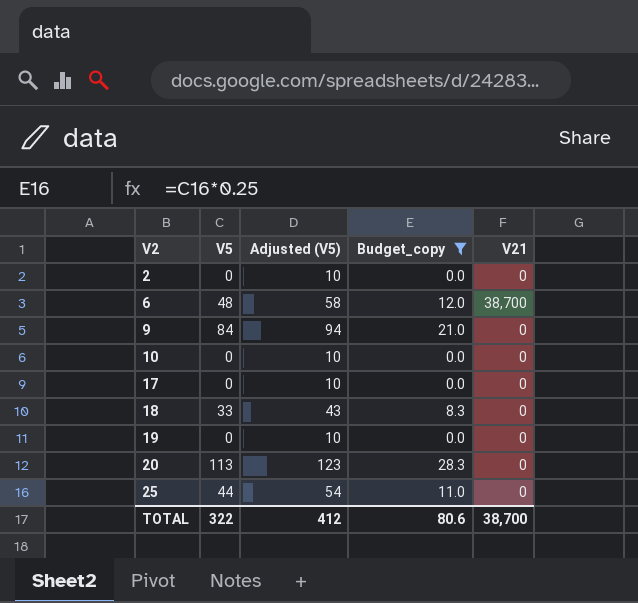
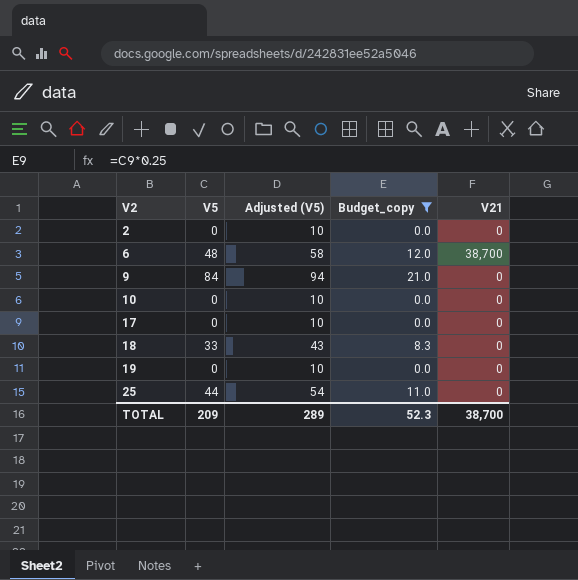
row 20: 113 | 123 | 28.3 | 0 -> none
TOTAL | V5: 322 -> 209
TOTAL | Adjusted (V5): 412 -> 289
TOTAL | Budget_copy: 80.6 -> 52.3

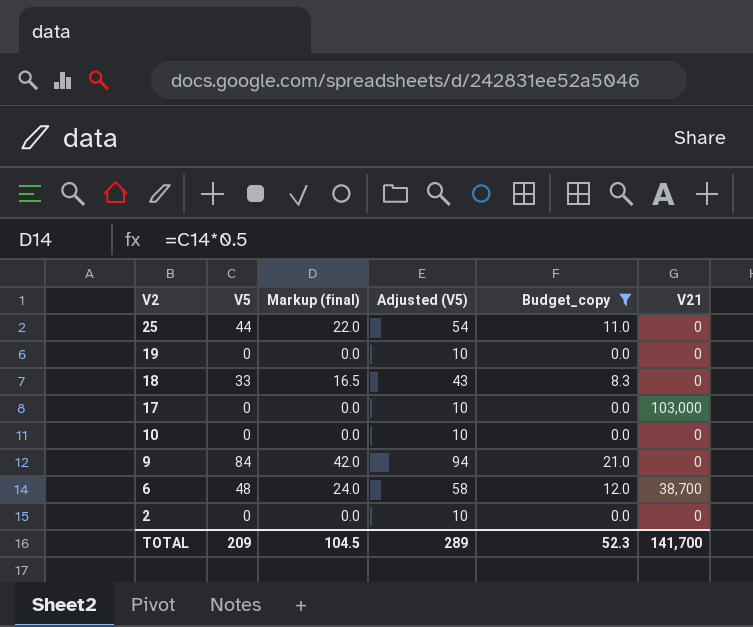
row order: V2 ascending -> V2 descending
column Markup (final) | formula: none -> [V5] * 0.5
17 | V21: 0 -> 103,000
TOTAL | V21: 38,700 -> 141,700

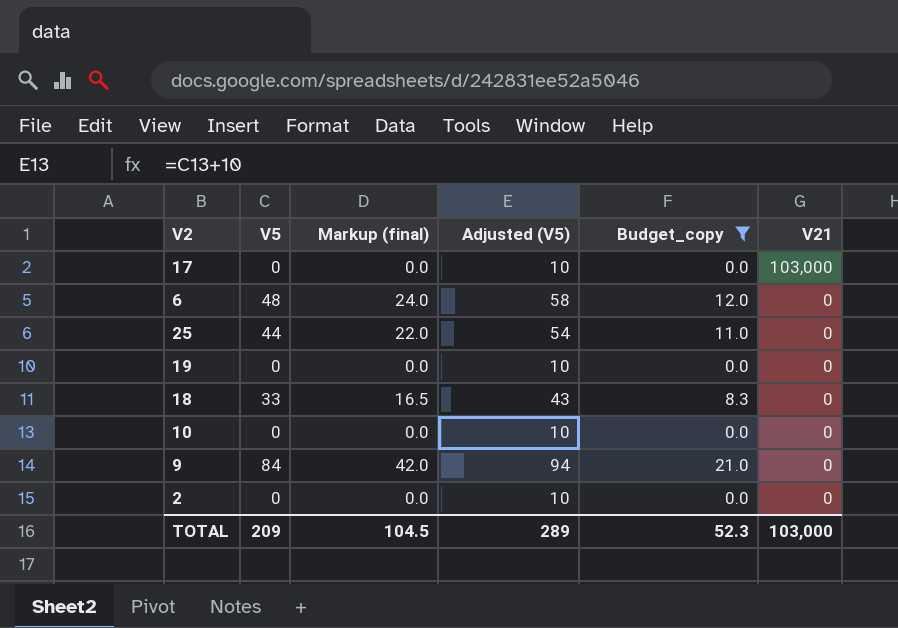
row order: V2 descending -> V21 descending
6 | V21: 38,700 -> 0
TOTAL | V21: 141,700 -> 103,000

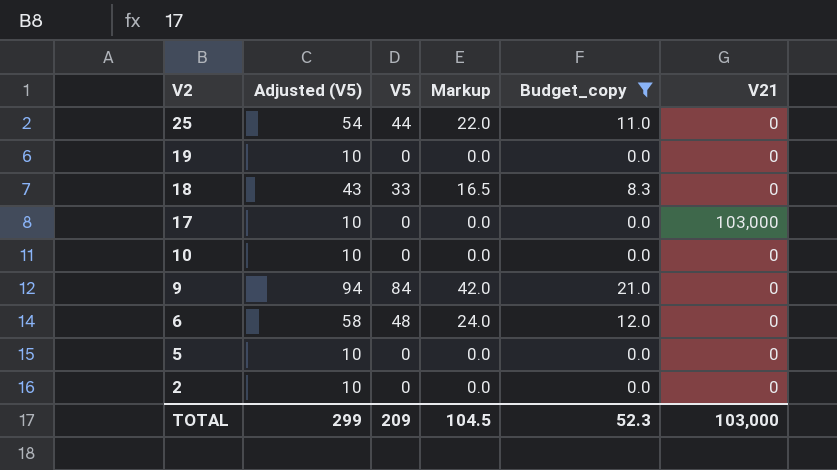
row order: V21 descending -> V2 descending
column Adjusted (V5) | position: 4 -> 2
column name: Markup (final) -> Markup
row 5: none -> 10 | 0 | 0.0 | 0.0 | 0
TOTAL | Adjusted (V5): 289 -> 299

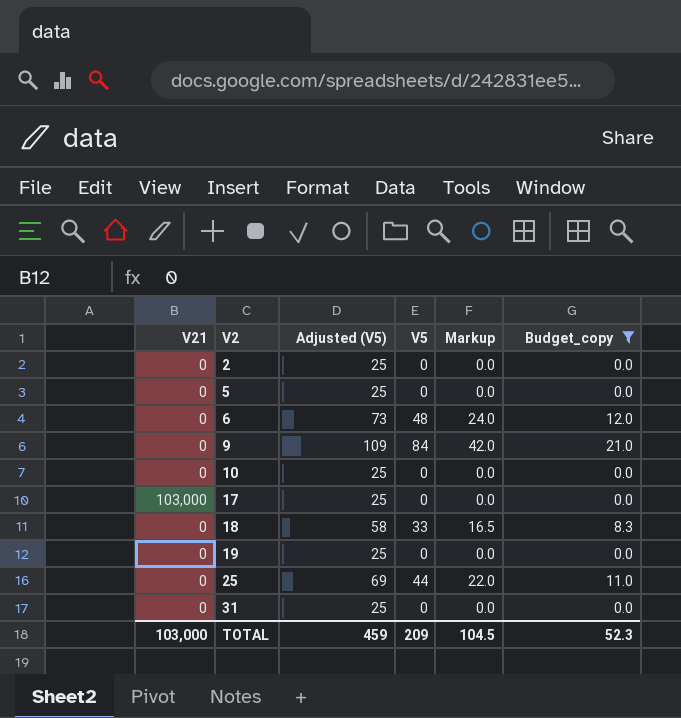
row order: V2 descending -> V2 ascending
column V21 | position: 6 -> 1
column Adjusted (V5) | formula: [V5] + 10 -> [V5] + 25
row 31: none -> 0 | 25 | 0 | 0.0 | 0.0
TOTAL | Adjusted (V5): 299 -> 459

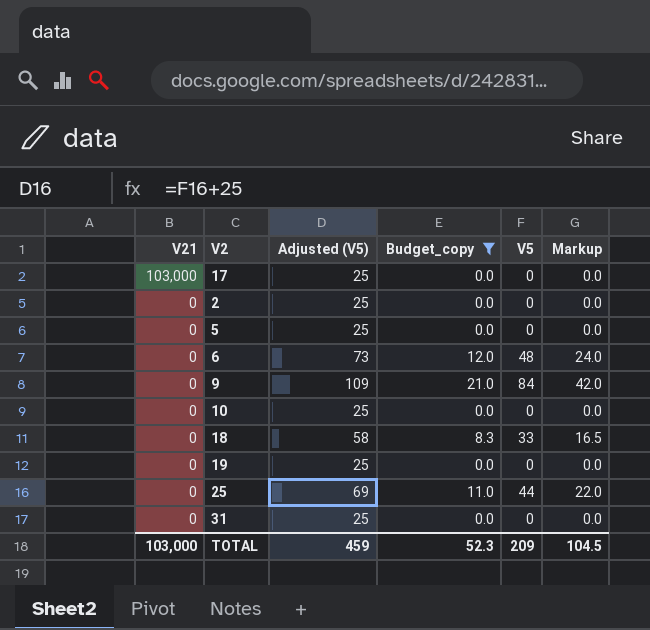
row order: V2 ascending -> V21 descending
column Budget_copy | position: 6 -> 4

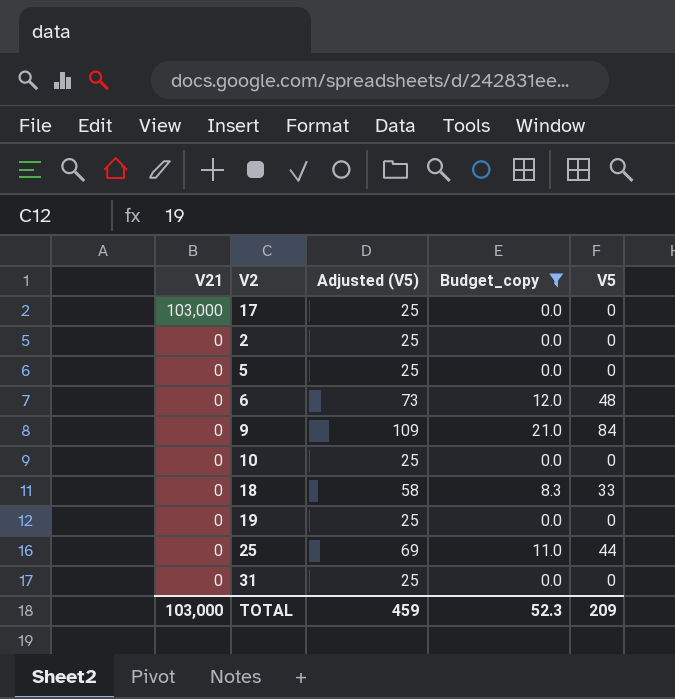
column Markup | formula: [V5] * 0.5 -> none

